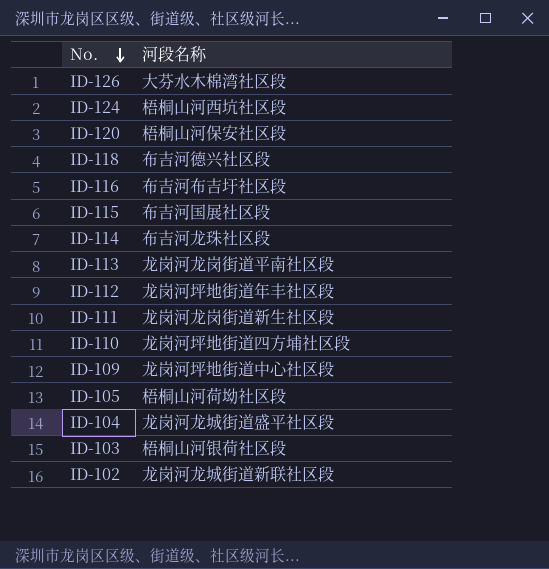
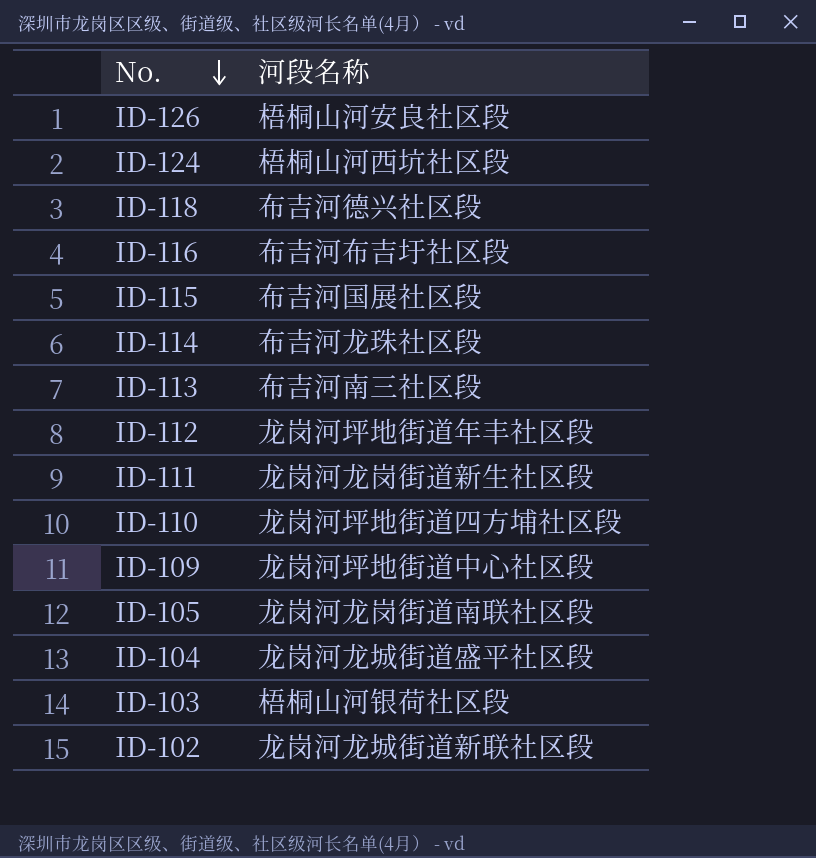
row ID-120: 梧桐山河保安社区段 -> none
ID-126 | 河段名称: 大芬水木棉湾社区段 -> 梧桐山河安良社区段
ID-113 | 河段名称: 龙岗河龙岗街道平南社区段 -> 布吉河南三社区段
ID-105 | 河段名称: 梧桐山河荷坳社区段 -> 龙岗河龙岗街道南联社区段

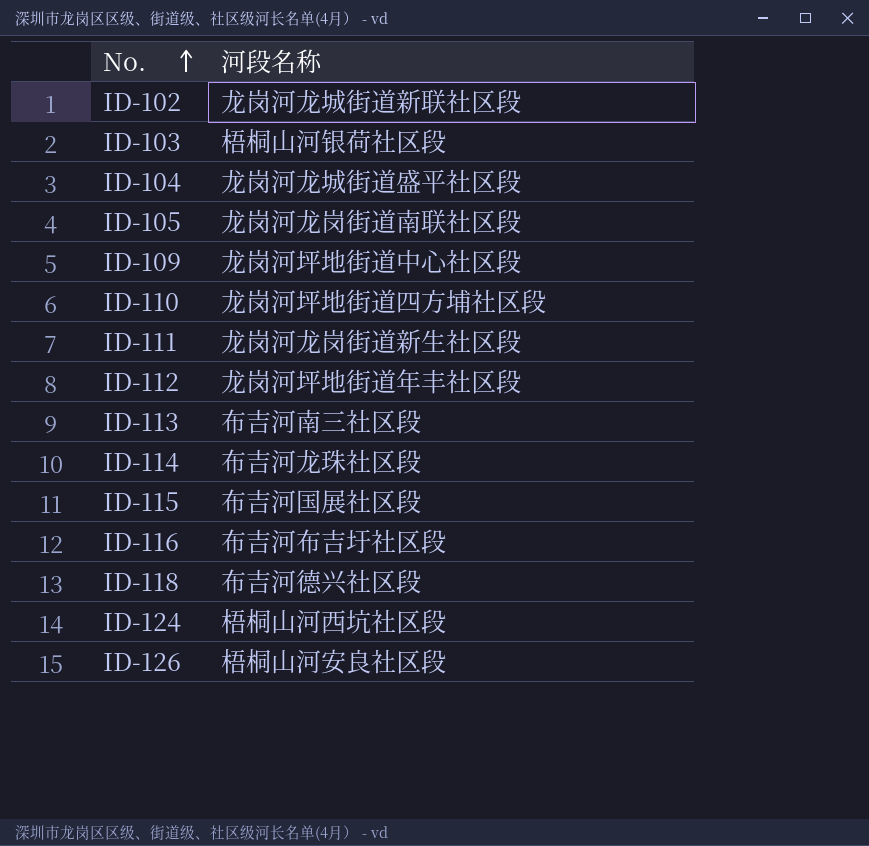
row order: No. descending -> No. ascending

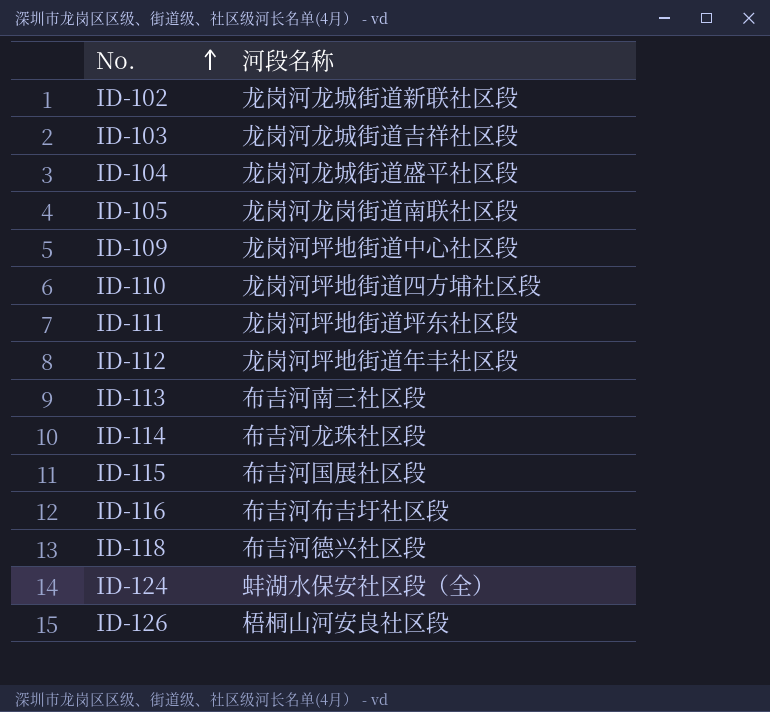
ID-103 | 河段名称: 梧桐山河银荷社区段 -> 龙岗河龙城街道吉祥社区段
ID-111 | 河段名称: 龙岗河龙岗街道新生社区段 -> 龙岗河坪地街道坪东社区段
ID-124 | 河段名称: 梧桐山河西坑社区段 -> 蚌湖水保安社区段（全）

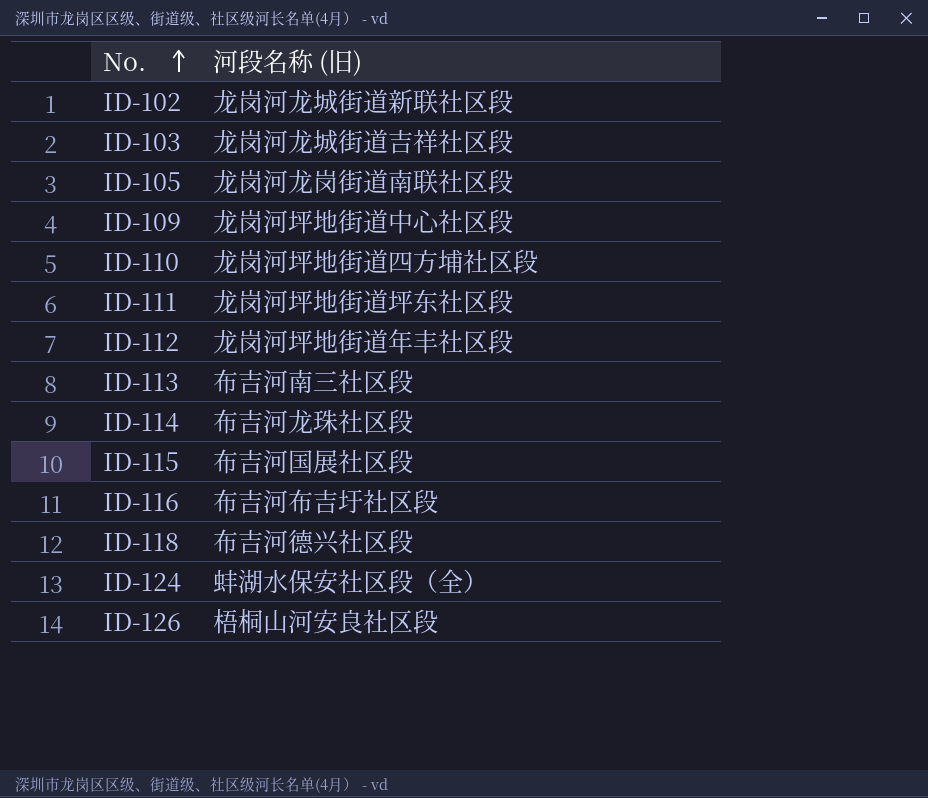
column name: 河段名称 -> 河段名称 (旧)
row ID-104: 龙岗河龙城街道盛平社区段 -> none

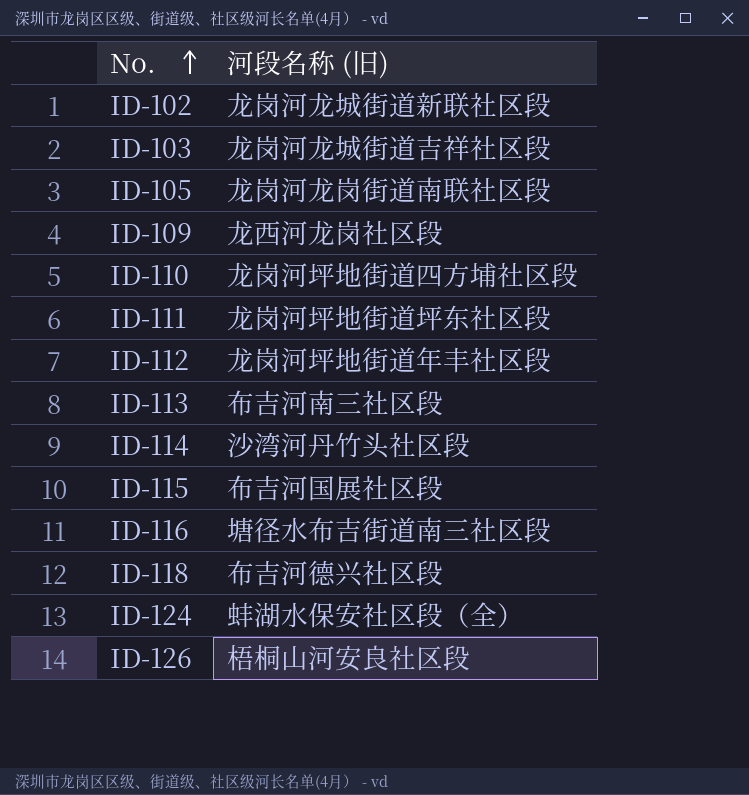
ID-109 | 河段名称 (旧): 龙岗河坪地街道中心社区段 -> 龙西河龙岗社区段
ID-114 | 河段名称 (旧): 布吉河龙珠社区段 -> 沙湾河丹竹头社区段
ID-116 | 河段名称 (旧): 布吉河布吉圩社区段 -> 塘径水布吉街道南三社区段

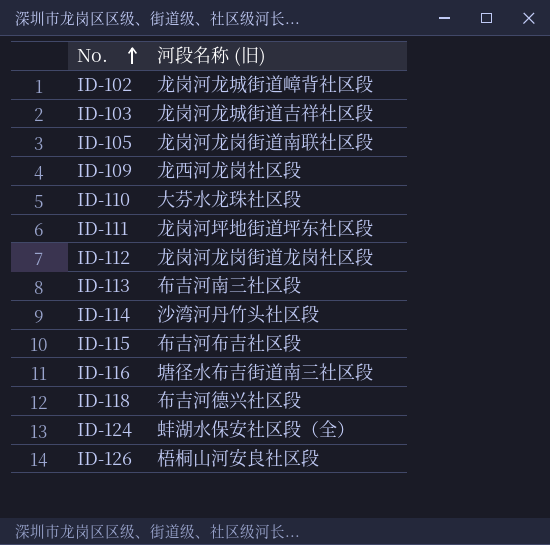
ID-102 | 河段名称 (旧): 龙岗河龙城街道新联社区段 -> 龙岗河龙城街道嶂背社区段
ID-110 | 河段名称 (旧): 龙岗河坪地街道四方埔社区段 -> 大芬水龙珠社区段
ID-112 | 河段名称 (旧): 龙岗河坪地街道年丰社区段 -> 龙岗河龙岗街道龙岗社区段
ID-115 | 河段名称 (旧): 布吉河国展社区段 -> 布吉河布吉社区段

